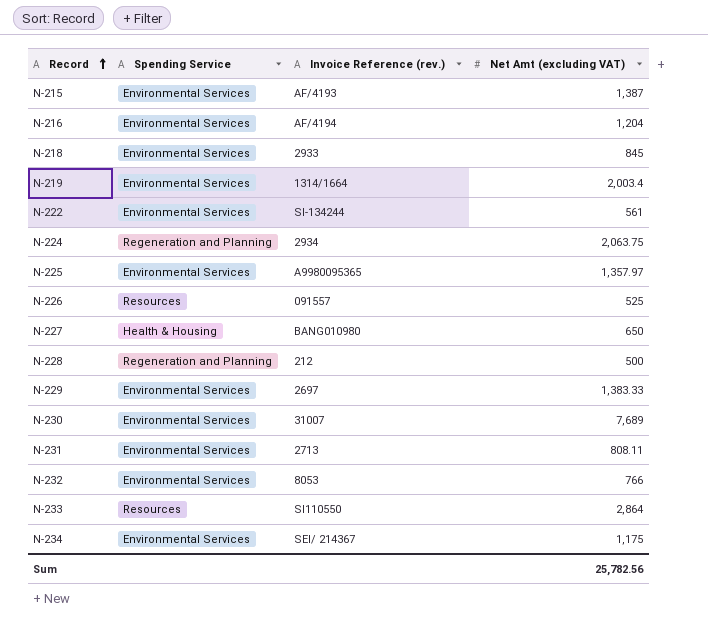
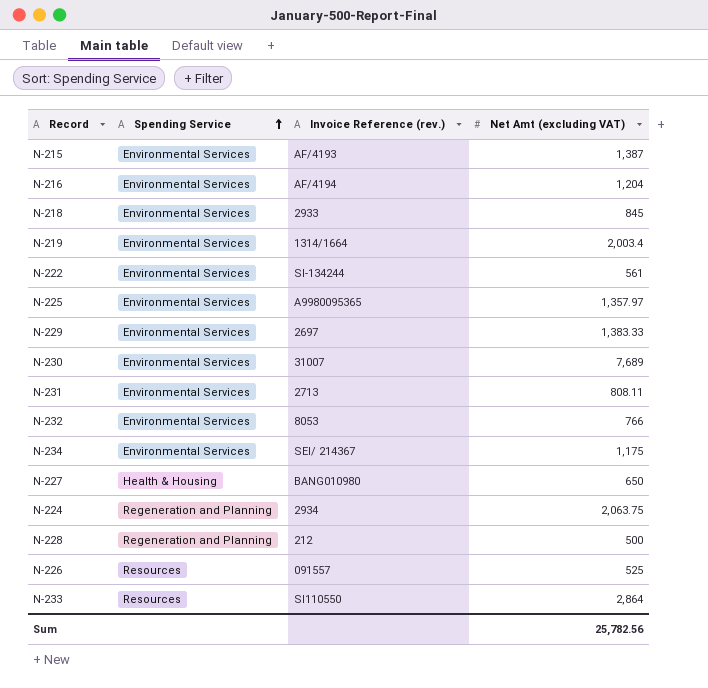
row order: Record ascending -> Spending Service ascending

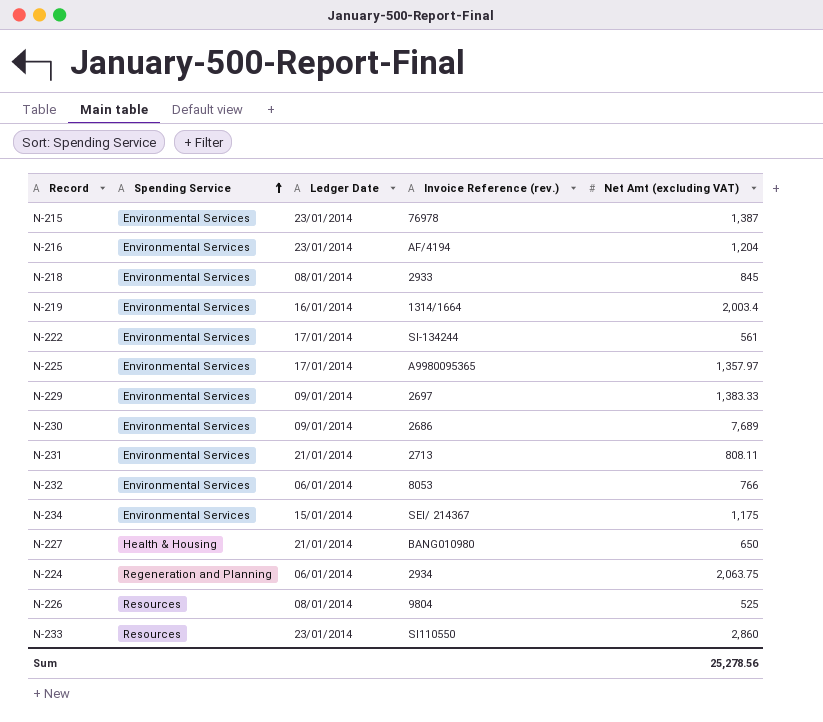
column Ledger Date | position: none -> 3
row N-228: Regeneration and Planning | 212 | 500 -> none
N-215 | Invoice Reference (rev.): AF/4193 -> 76978
N-230 | Invoice Reference (rev.): 31007 -> 2686
N-226 | Invoice Reference (rev.): 091557 -> 9804
N-233 | Net Amt (excluding VAT): 2,864 -> 2,860
Sum | Net Amt (excluding VAT): 25,782.56 -> 25,278.56

